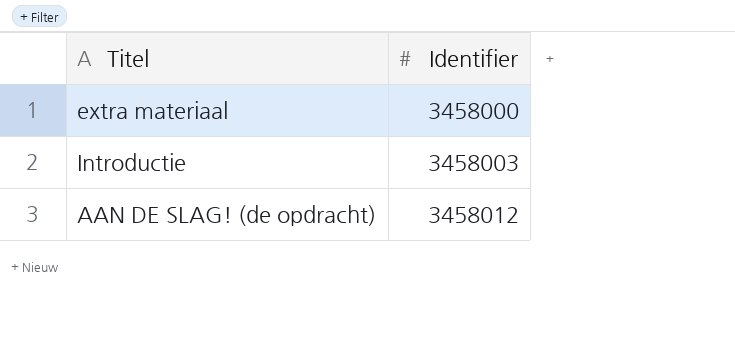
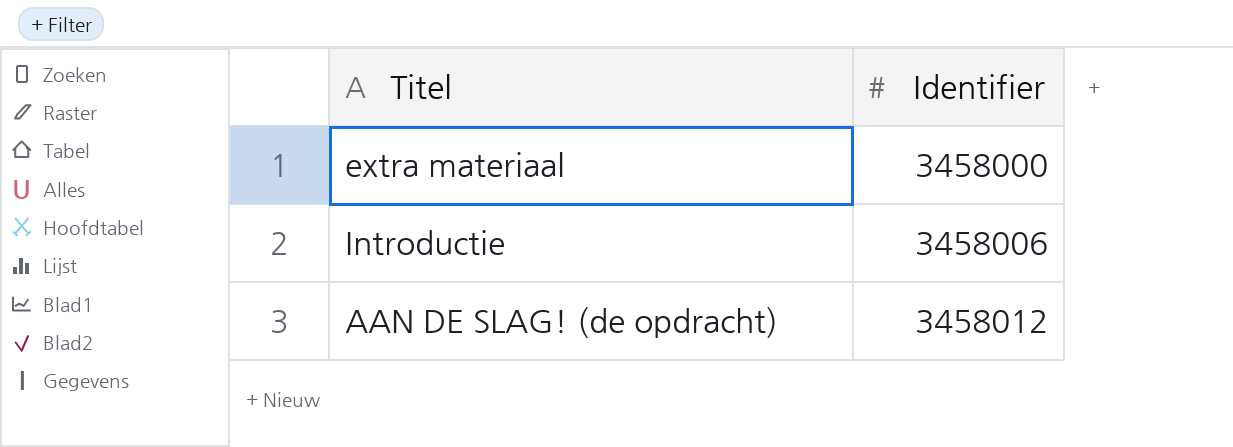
Introductie | Identifier: 3458003 -> 3458006

